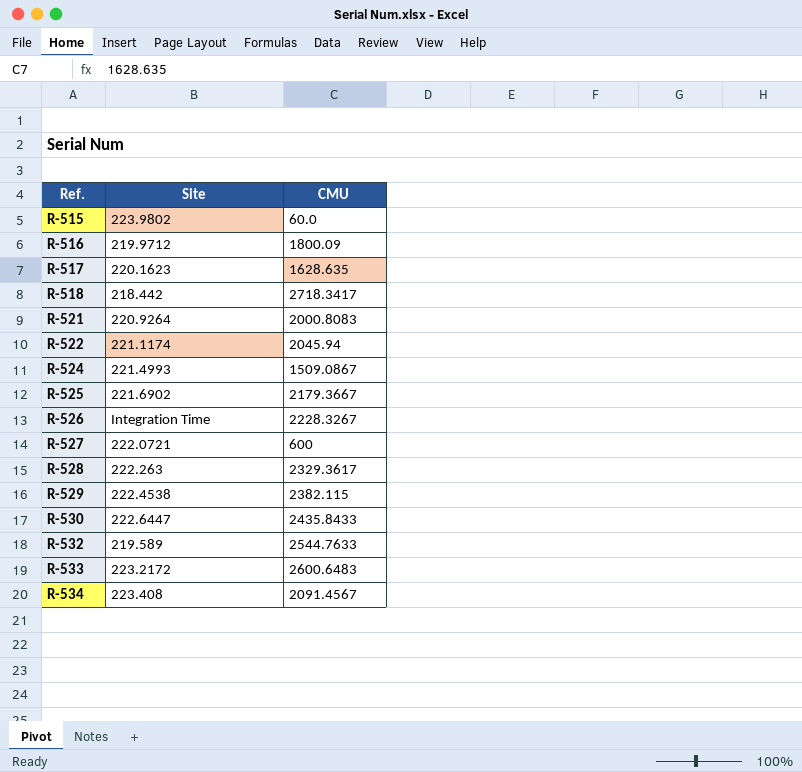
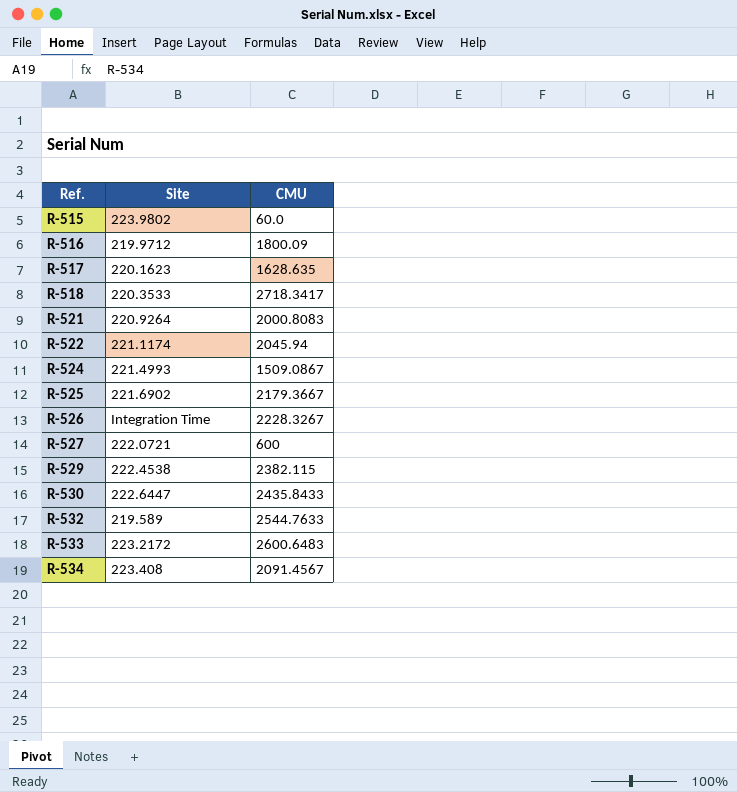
row R-528: 222.263 | 2329.3617 -> none
R-518 | Site: 218.442 -> 220.3533

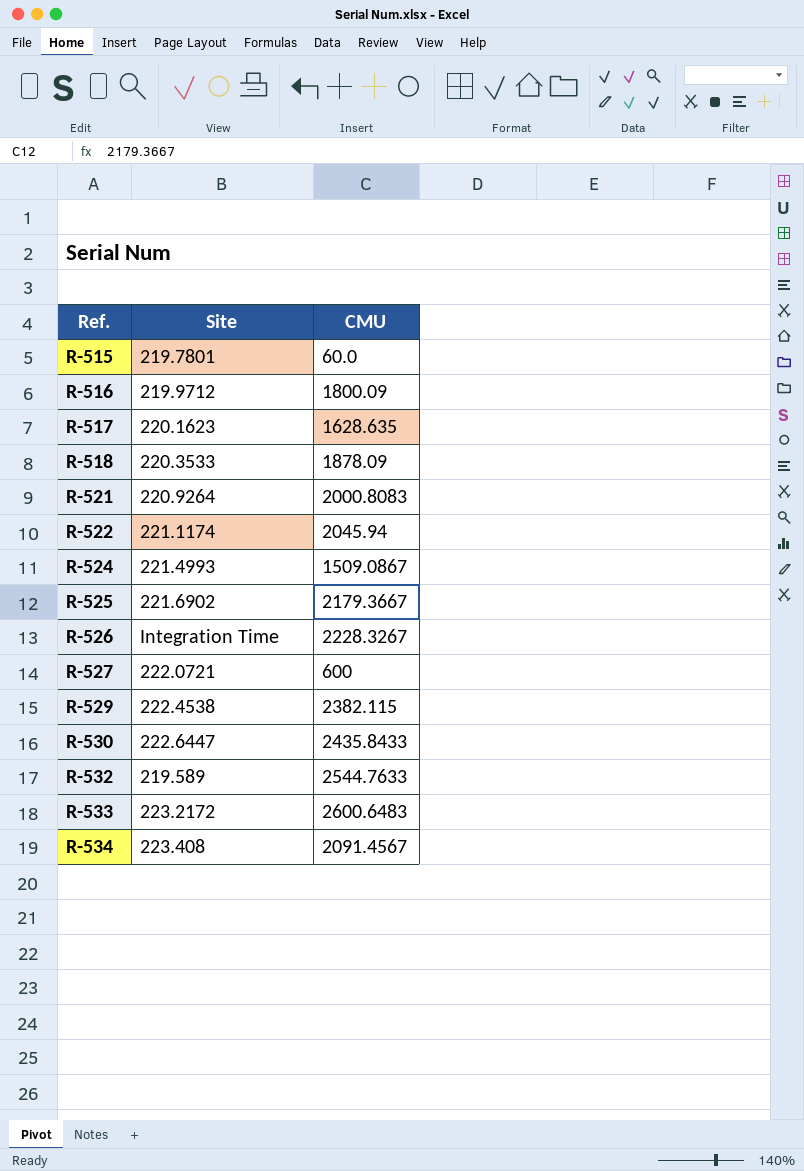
R-515 | Site: 223.9802 -> 219.7801
R-518 | CMU: 2718.3417 -> 1878.09

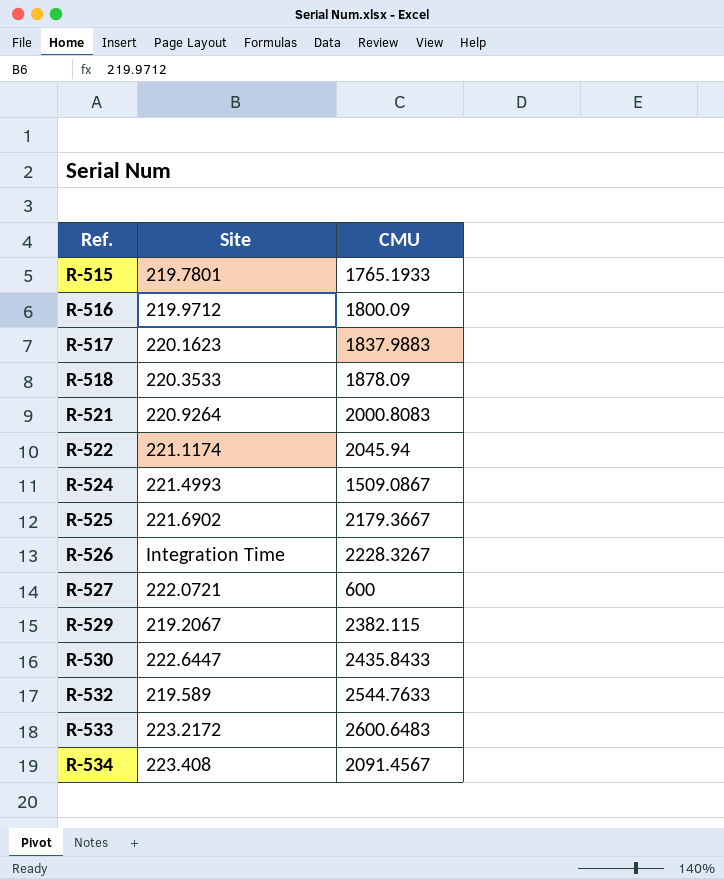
R-515 | CMU: 60.0 -> 1765.1933
R-517 | CMU: 1628.635 -> 1837.9883
R-529 | Site: 222.4538 -> 219.2067

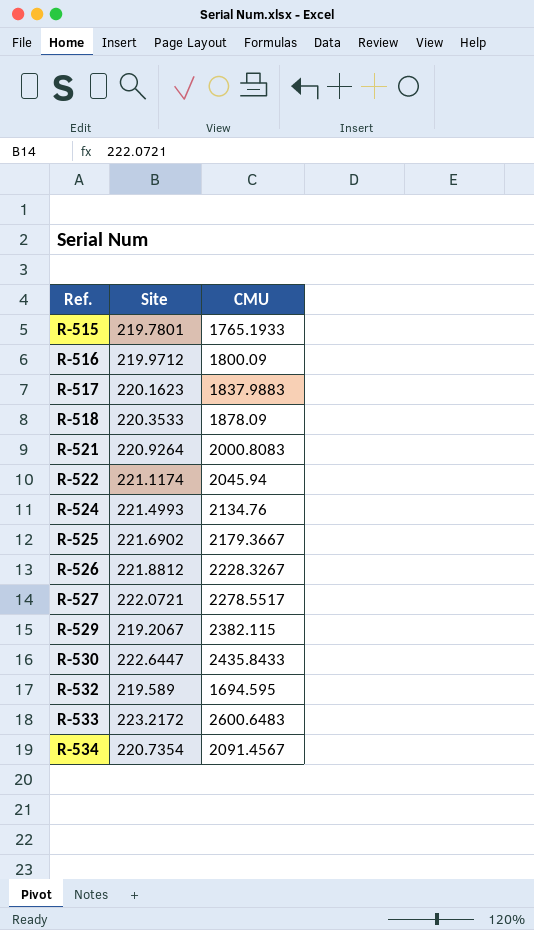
R-524 | CMU: 1509.0867 -> 2134.76
R-526 | Site: Integration Time -> 221.8812
R-527 | CMU: 600 -> 2278.5517
R-532 | CMU: 2544.7633 -> 1694.595
R-534 | Site: 223.408 -> 220.7354

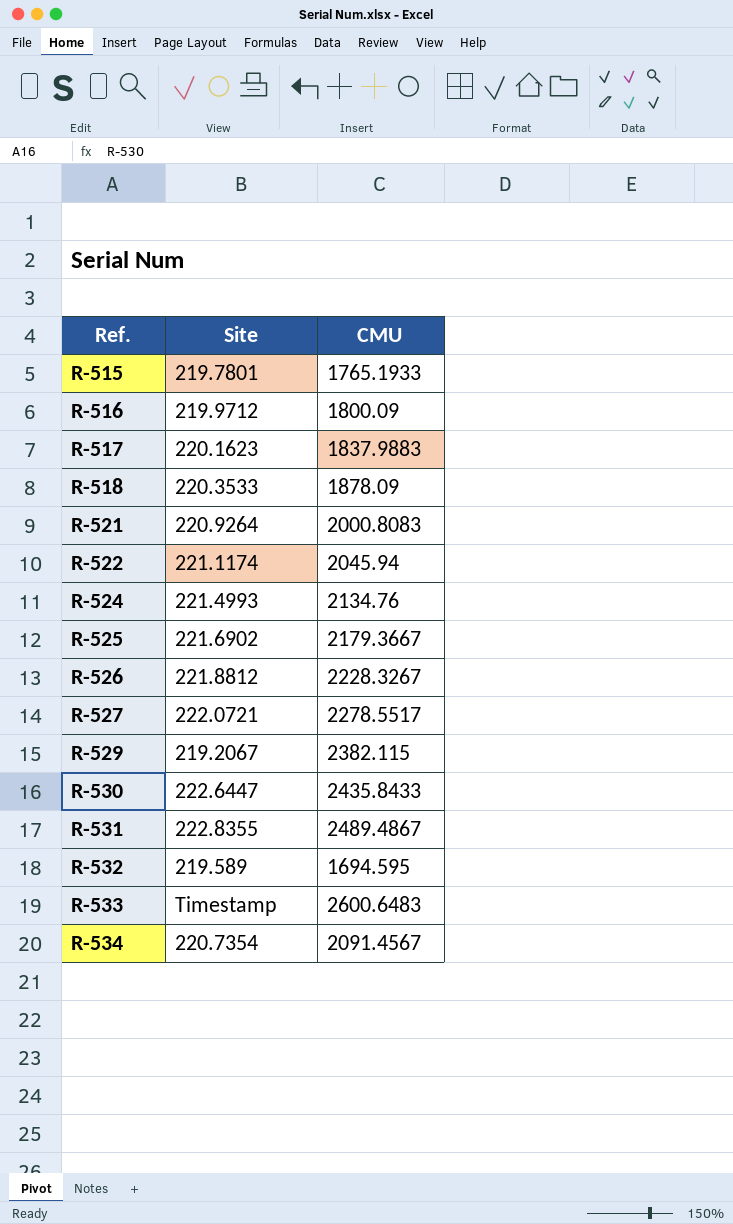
row R-531: none -> 222.8355 | 2489.4867
R-533 | Site: 223.2172 -> Timestamp

